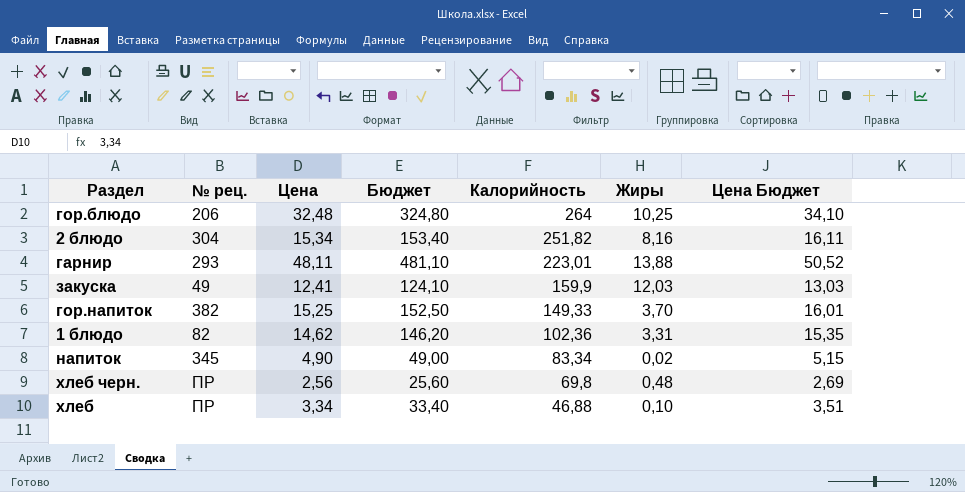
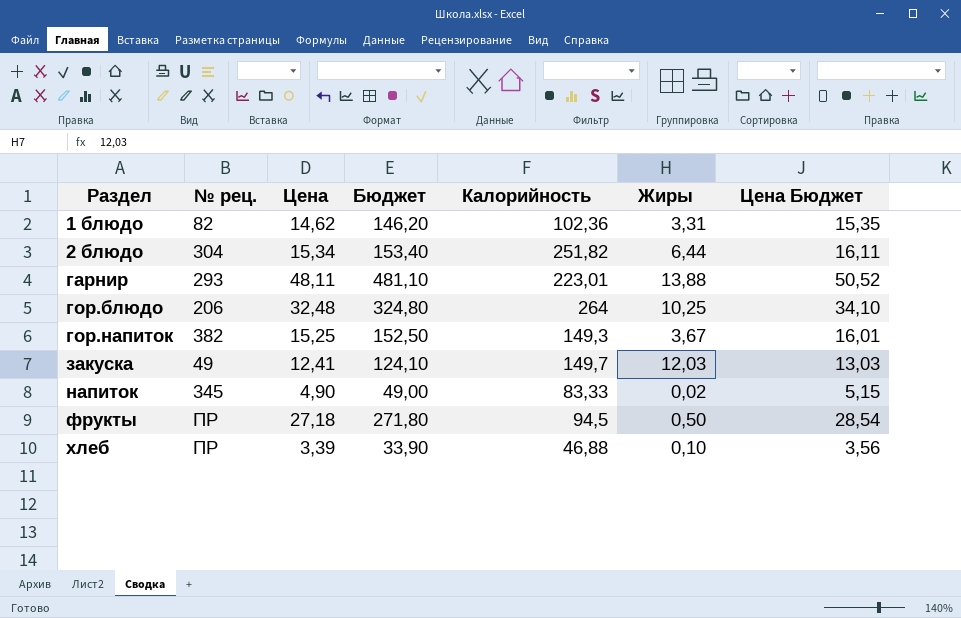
row order: Калорийность descending -> Раздел ascending
row хлеб черн.: ПР | 2,56 | 25,60 | 69,8 | 0,48 | 2,69 -> none
2 блюдо | Жиры: 8,16 -> 6,44
гор.напиток | Калорийность: 149,33 -> 149,3
гор.напиток | Жиры: 3,70 -> 3,67
закуска | Калорийность: 159,9 -> 149,7
напиток | Калорийность: 83,34 -> 83,33
row фрукты: none -> ПР | 27,18 | 271,80 | 94,5 | 0,50 | 28,54
хлеб | Цена: 3,34 -> 3,39
хлеб | Бюджет: 33,40 -> 33,90
хлеб | Цена Бюджет: 3,51 -> 3,56

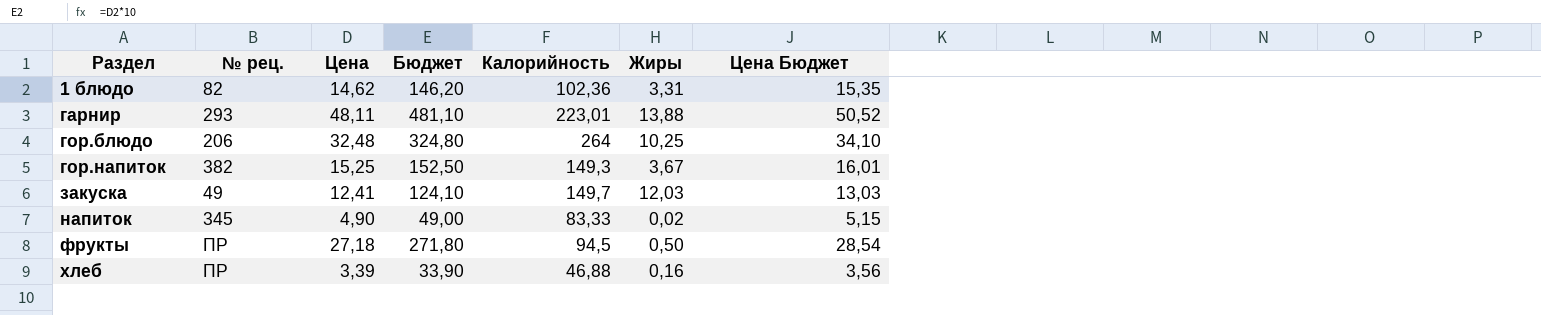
row 2 блюдо: 304 | 15,34 | 153,40 | 251,82 | 6,44 | 16,11 -> none
хлеб | Жиры: 0,10 -> 0,16

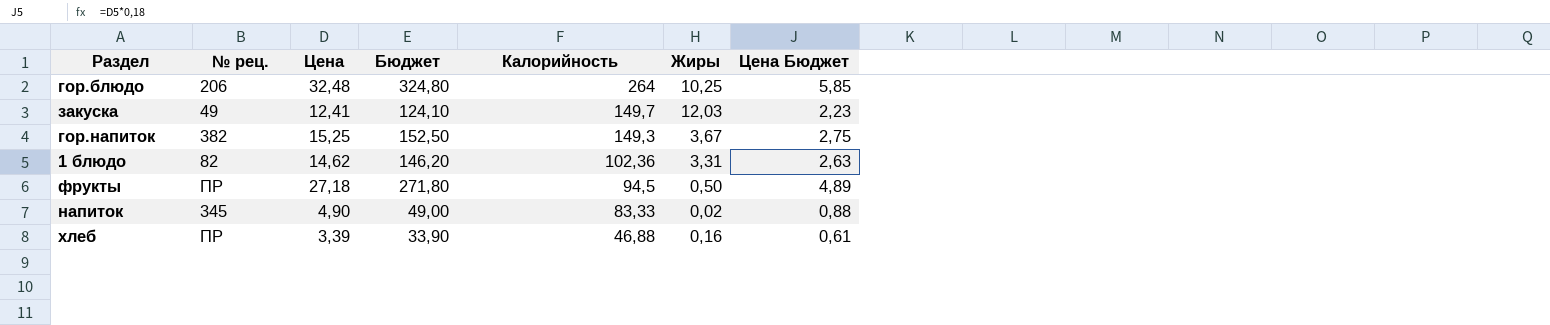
row order: Раздел ascending -> Калорийность descending
column Цена Бюджет | formula: [Цена] * 1,05 -> [Цена] * 0,18
row гарнир: 293 | 48,11 | 481,10 | 223,01 | 13,88 | 50,52 -> none

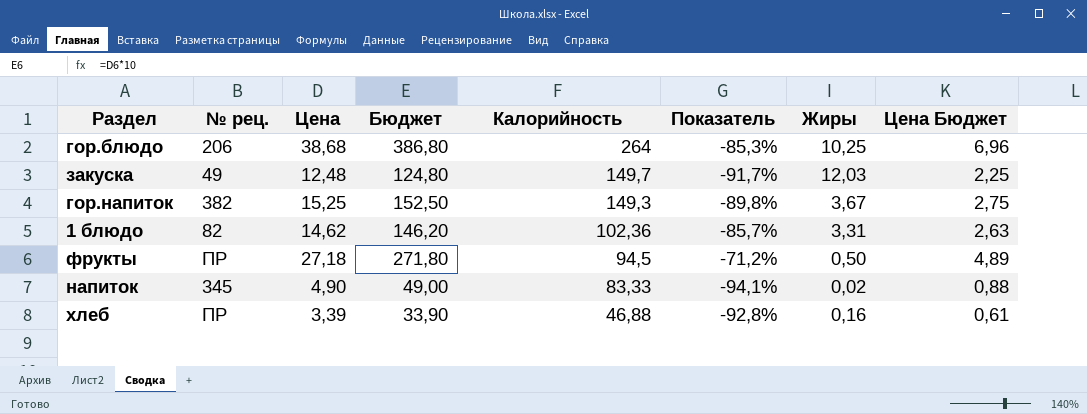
column Показатель | formula: none -> ([Цена] - [Калорийность]) / [Калорийность]
гор.блюдо | Цена: 32,48 -> 38,68
гор.блюдо | Бюджет: 324,80 -> 386,80
гор.блюдо | Цена Бюджет: 5,85 -> 6,96
закуска | Цена: 12,41 -> 12,48
закуска | Бюджет: 124,10 -> 124,80
закуска | Цена Бюджет: 2,23 -> 2,25

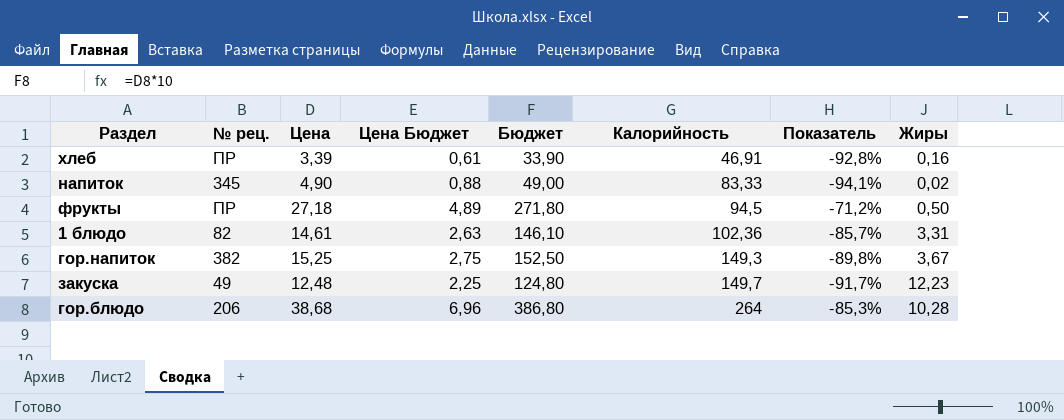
row order: Калорийность descending -> Калорийность ascending
column Цена Бюджет | position: 8 -> 4
хлеб | Калорийность: 46,88 -> 46,91
1 блюдо | Цена: 14,62 -> 14,61
1 блюдо | Бюджет: 146,20 -> 146,10
закуска | Жиры: 12,03 -> 12,23
гор.блюдо | Жиры: 10,25 -> 10,28

